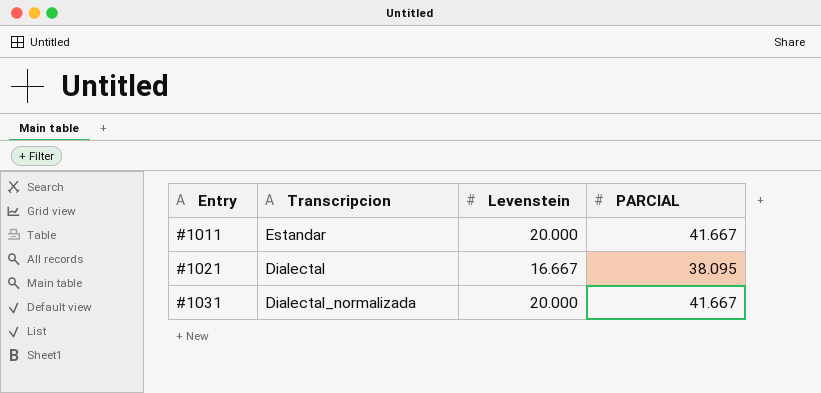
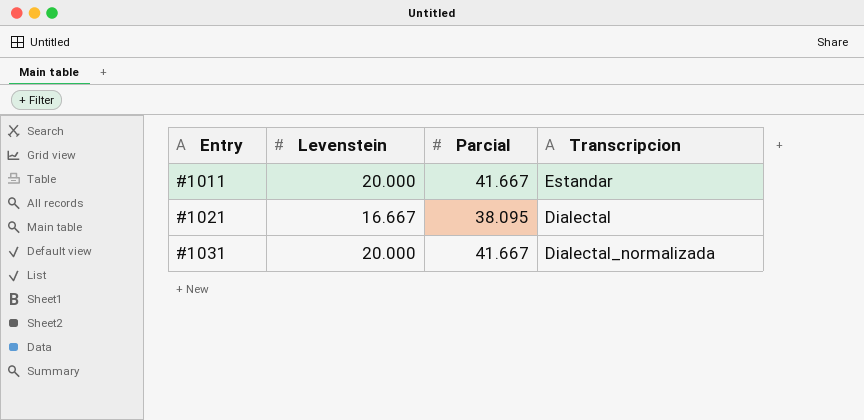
column name: PARCIAL -> Parcial
column Transcripcion | position: 2 -> 4

